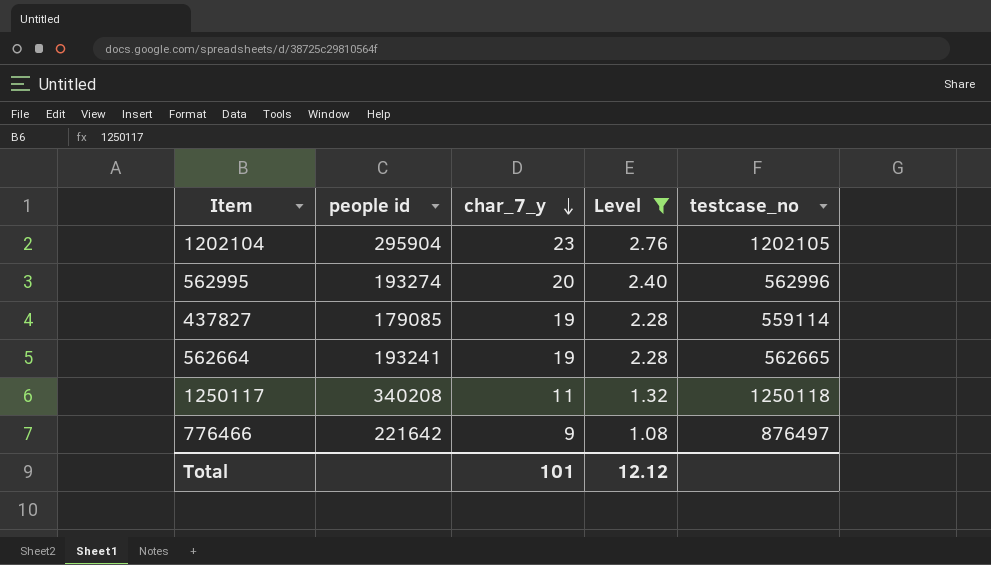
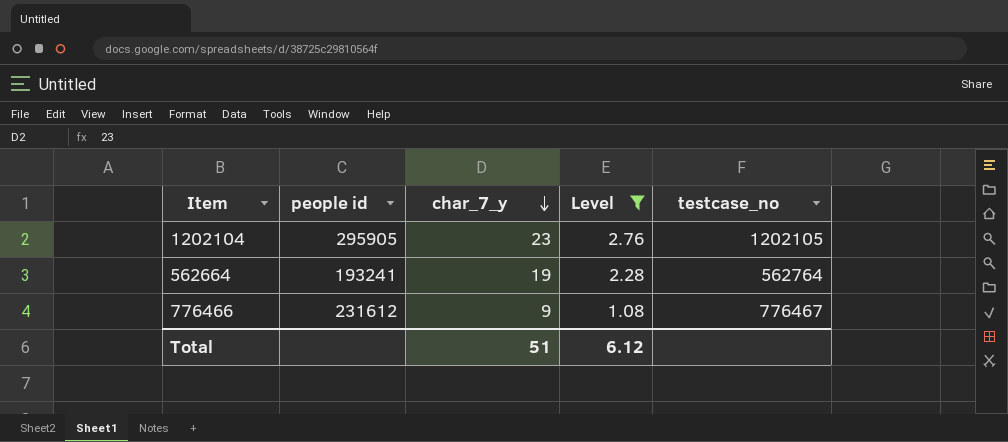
row 562995: 193274 | 20 | 2.40 | 562996 -> none
row 437827: 179085 | 19 | 2.28 | 559114 -> none
row 1250117: 340208 | 11 | 1.32 | 1250118 -> none
1202104 | people id: 295904 -> 295905
562664 | testcase_no: 562665 -> 562764
776466 | people id: 221642 -> 231612
776466 | testcase_no: 876497 -> 776467
Total | char_7_y: 101 -> 51
Total | Level: 12.12 -> 6.12

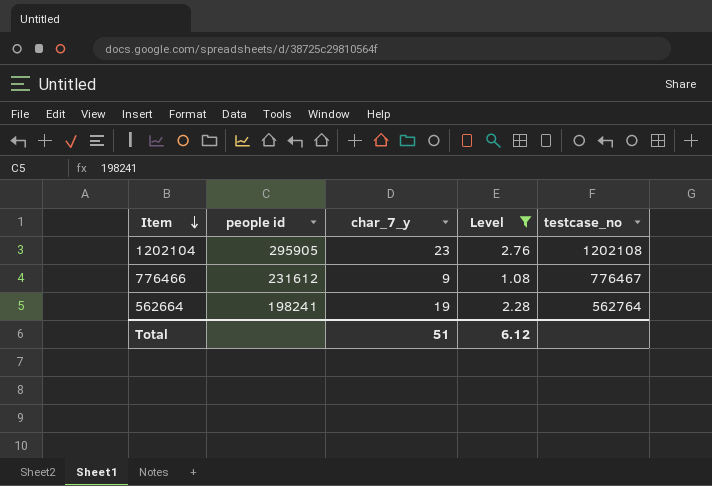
row order: char_7_y descending -> Item descending
1202104 | testcase_no: 1202105 -> 1202108
562664 | people id: 193241 -> 198241

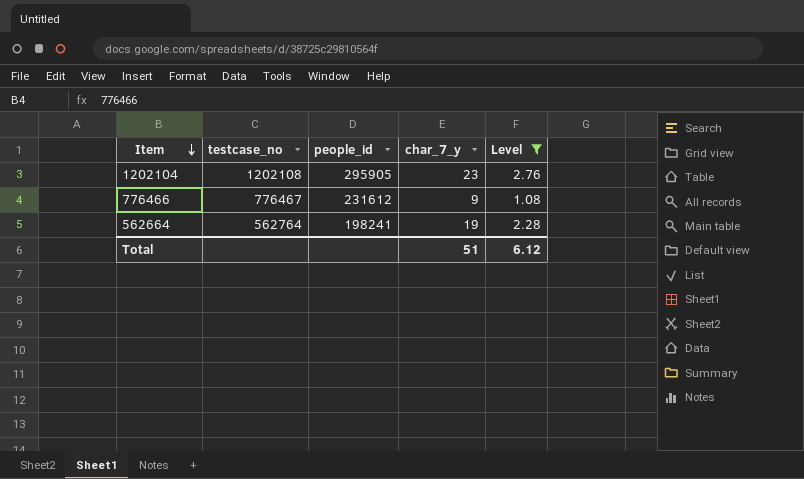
column testcase_no | position: 5 -> 2
column name: people id -> people_id

